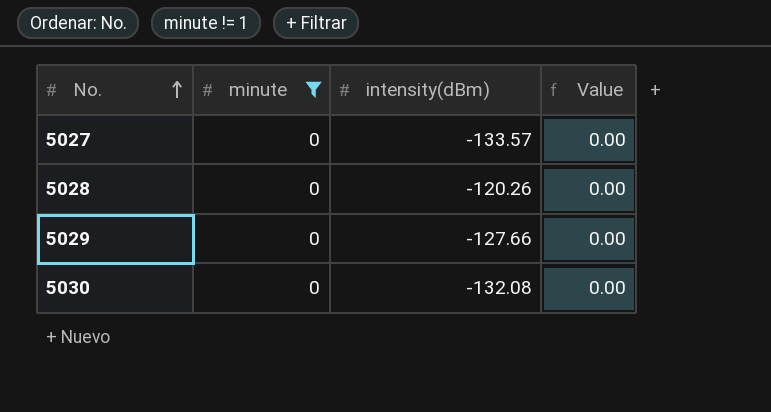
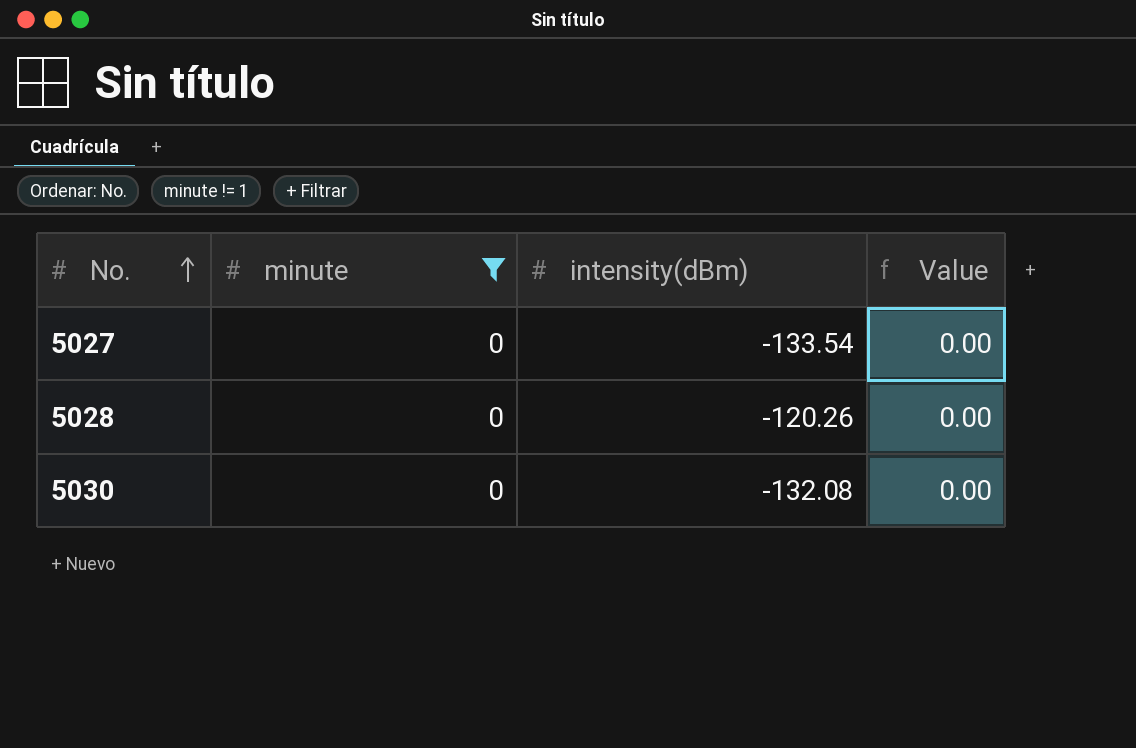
row 5029: 0 | -127.66 | 0.00 -> none
5027 | intensity(dBm): -133.57 -> -133.54

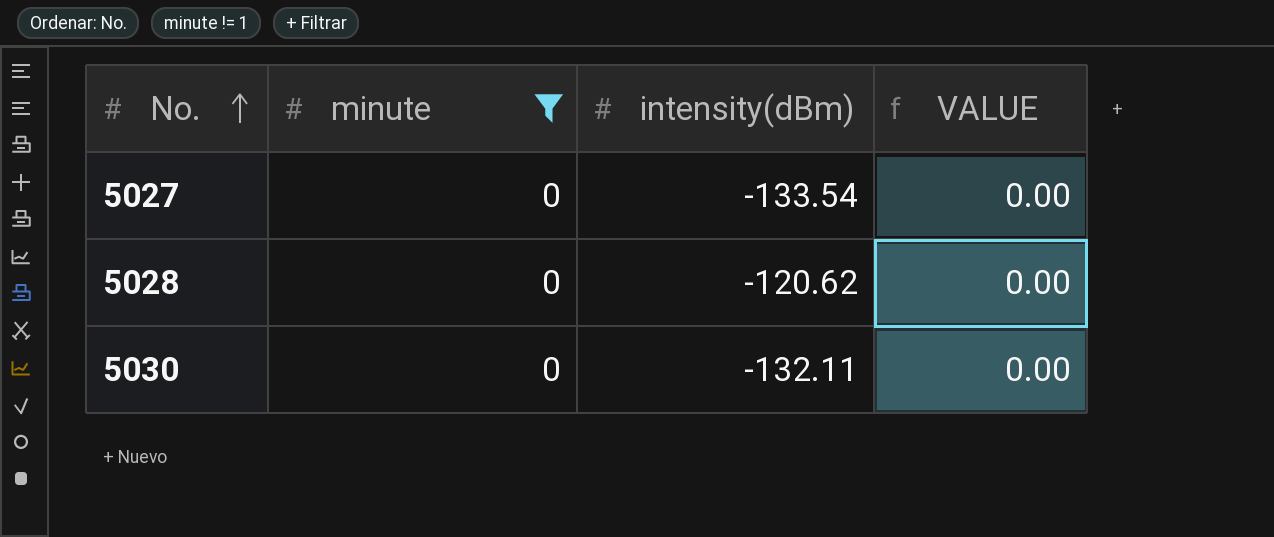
column name: Value -> VALUE
5028 | intensity(dBm): -120.26 -> -120.62
5030 | intensity(dBm): -132.08 -> -132.11

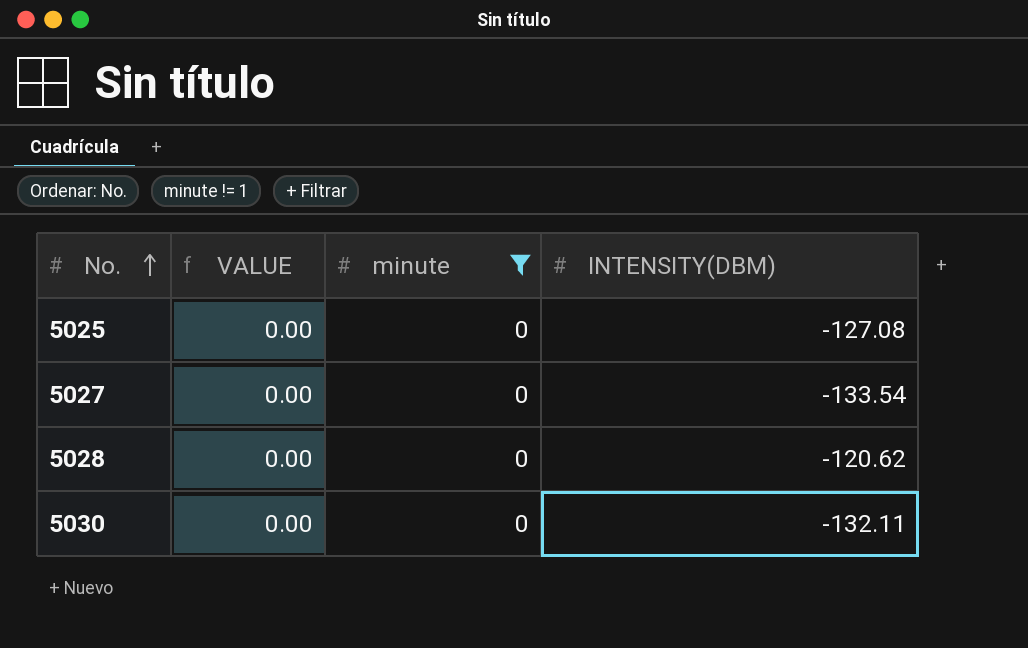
column VALUE | position: 4 -> 2
column name: intensity(dBm) -> INTENSITY(DBM)
row 5025: none -> 0.00 | 0 | -127.08

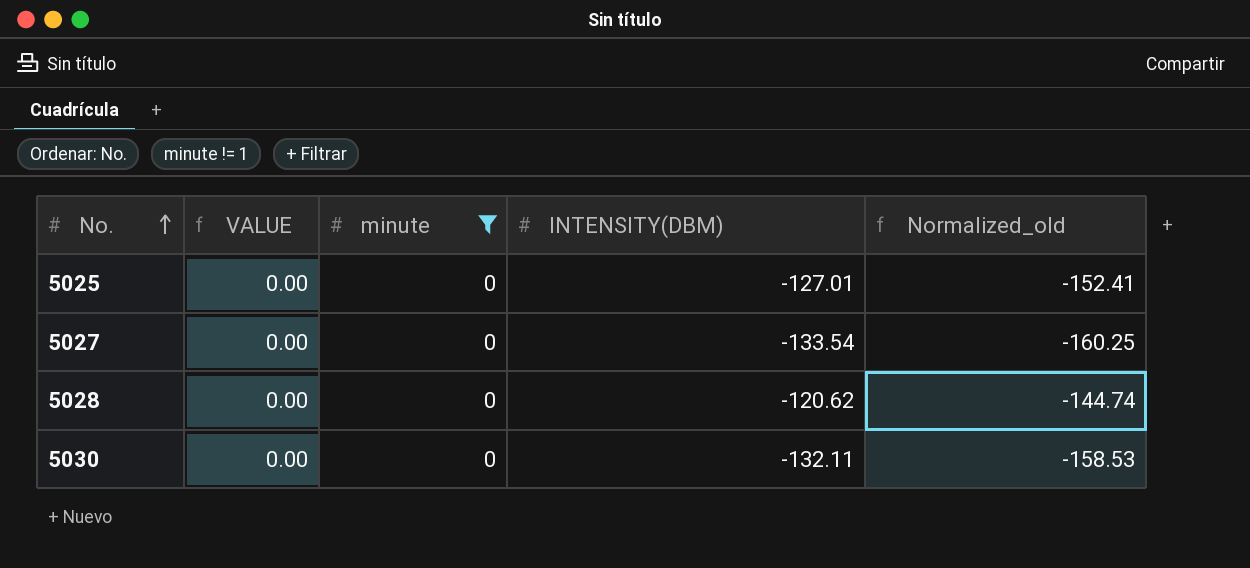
column Normalized_old | formula: none -> [INTENSITY(DBM)] * 1.2
5025 | INTENSITY(DBM): -127.08 -> -127.01

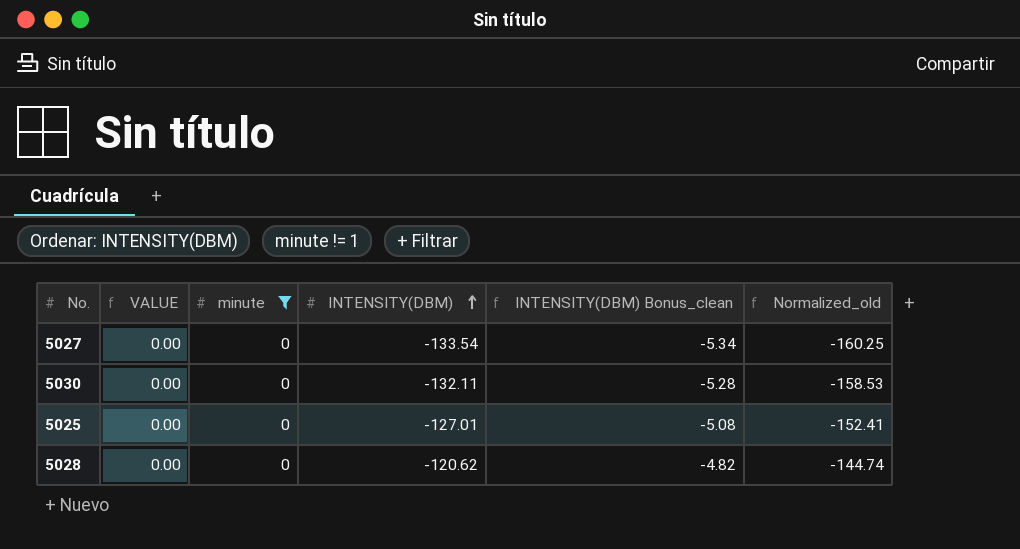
row order: No. ascending -> INTENSITY(DBM) ascending
column INTENSITY(DBM) Bonus_clean | formula: none -> [INTENSITY(DBM)] * 0.04

